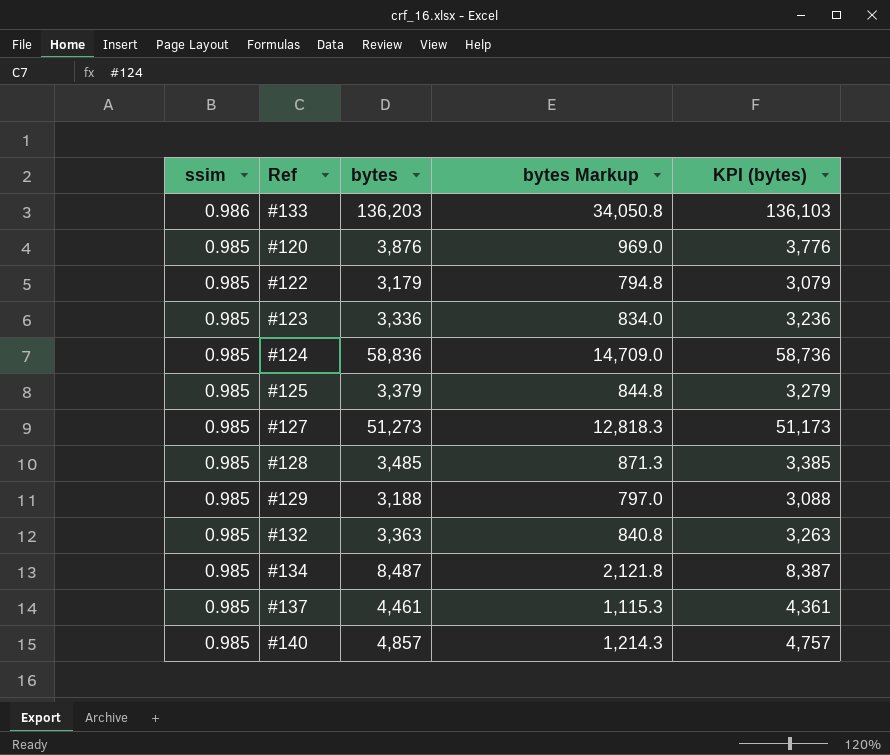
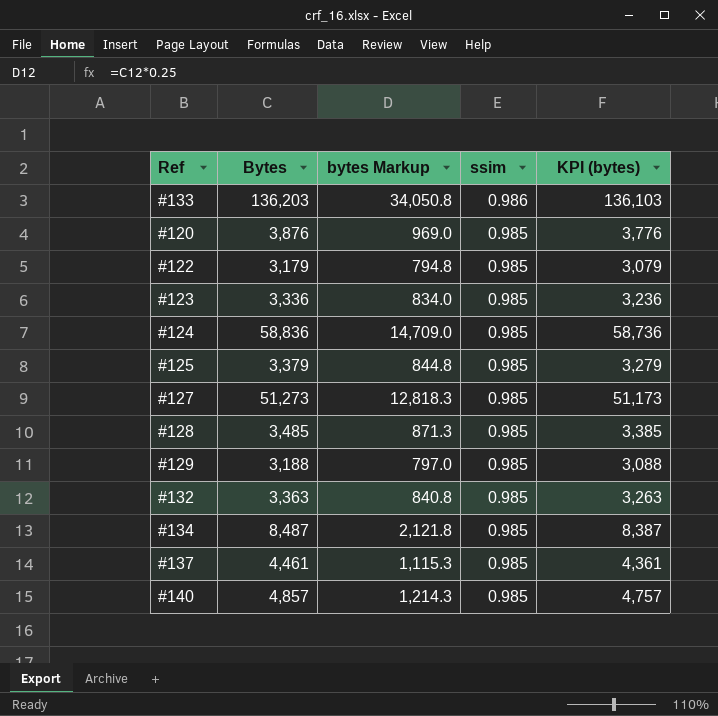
column name: bytes -> Bytes
column ssim | position: 1 -> 4

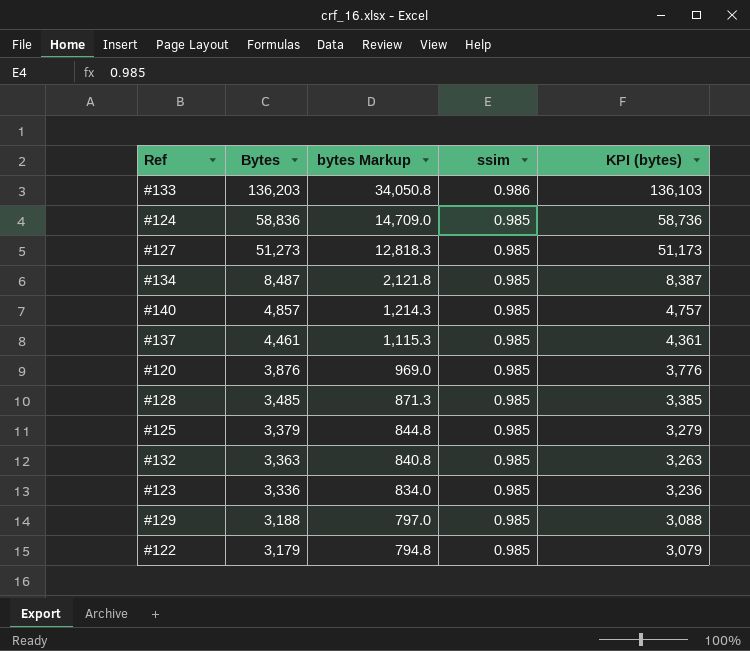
row order: ssim descending -> Bytes descending

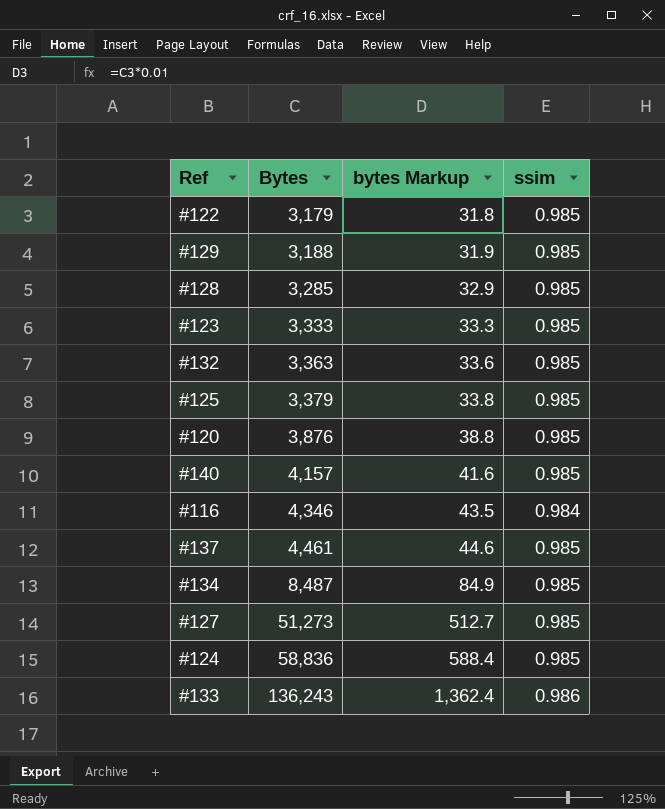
row order: Bytes descending -> Bytes ascending
column KPI (bytes) | formula: [Bytes] - 100 -> none
column bytes Markup | formula: [Bytes] * 0.25 -> [Bytes] * 0.01
#128 | Bytes: 3,485 -> 3,285
#123 | Bytes: 3,336 -> 3,333
#140 | Bytes: 4,857 -> 4,157
row #116: none -> 4,346 | 43.5 | 0.984
#133 | Bytes: 136,203 -> 136,243

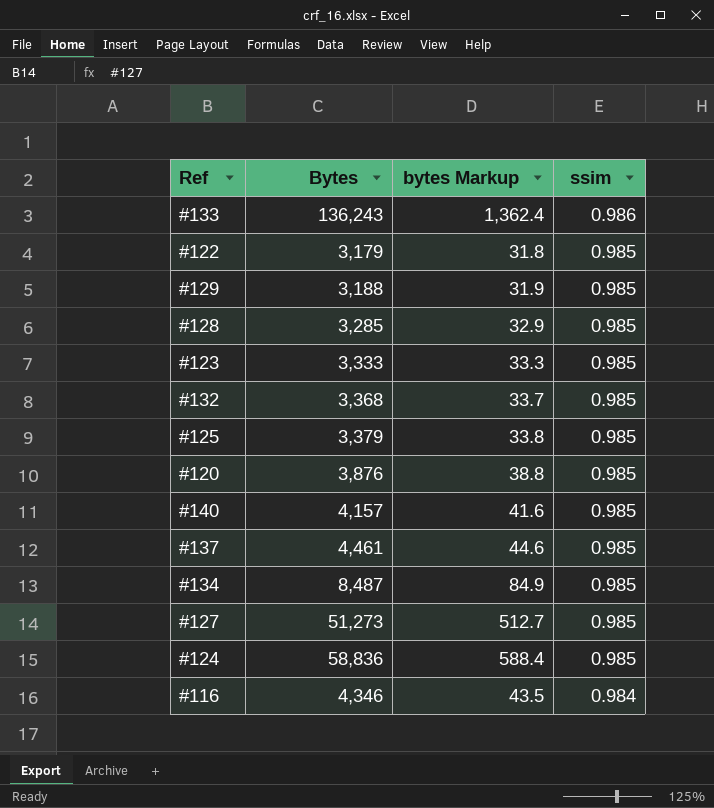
row order: Bytes ascending -> ssim descending
#132 | Bytes: 3,363 -> 3,368
#132 | bytes Markup: 33.6 -> 33.7

